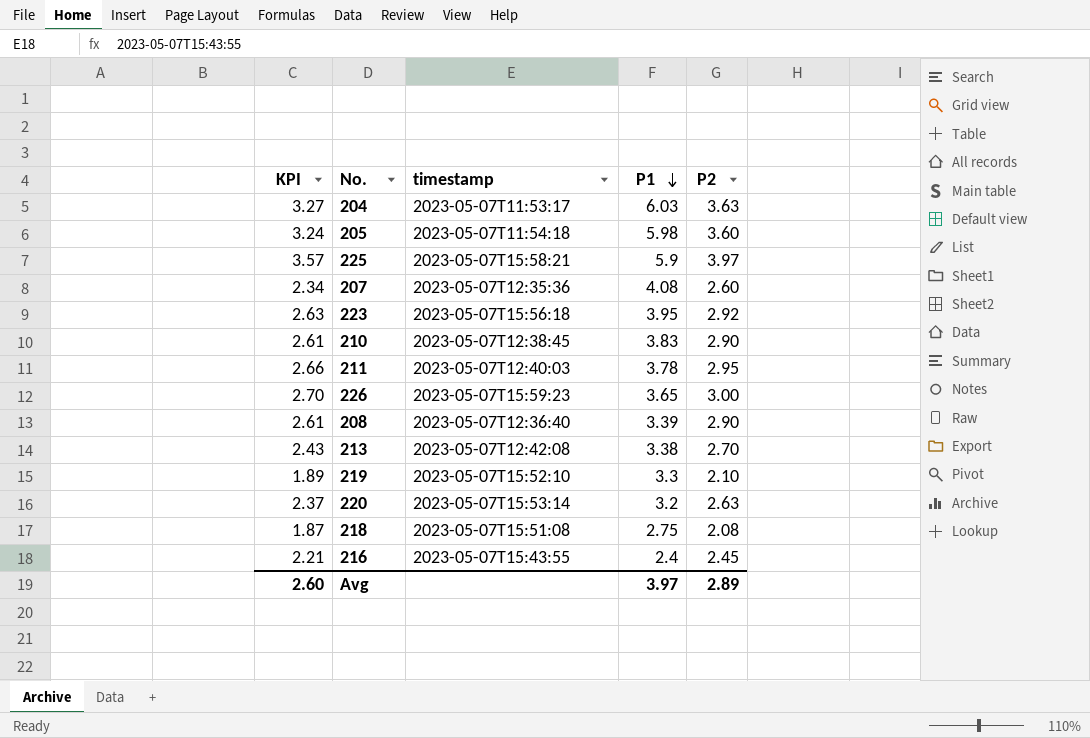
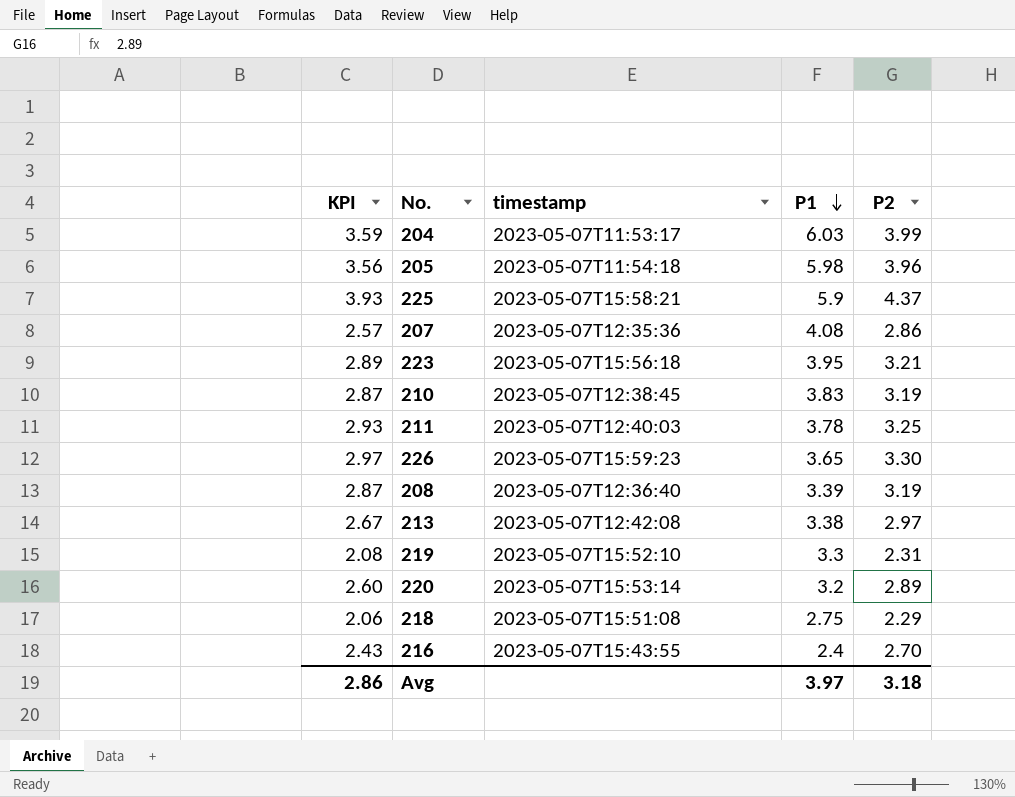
204 | KPI: 3.27 -> 3.59
204 | P2: 3.63 -> 3.99
205 | KPI: 3.24 -> 3.56
205 | P2: 3.60 -> 3.96
225 | KPI: 3.57 -> 3.93
225 | P2: 3.97 -> 4.37
207 | KPI: 2.34 -> 2.57
207 | P2: 2.60 -> 2.86
223 | KPI: 2.63 -> 2.89
223 | P2: 2.92 -> 3.21
210 | KPI: 2.61 -> 2.87
210 | P2: 2.90 -> 3.19
211 | KPI: 2.66 -> 2.93
211 | P2: 2.95 -> 3.25
226 | KPI: 2.70 -> 2.97
226 | P2: 3.00 -> 3.30
208 | KPI: 2.61 -> 2.87
208 | P2: 2.90 -> 3.19
213 | KPI: 2.43 -> 2.67
213 | P2: 2.70 -> 2.97
219 | KPI: 1.89 -> 2.08
219 | P2: 2.10 -> 2.31
220 | KPI: 2.37 -> 2.60
220 | P2: 2.63 -> 2.89
218 | KPI: 1.87 -> 2.06
218 | P2: 2.08 -> 2.29
216 | KPI: 2.21 -> 2.43
216 | P2: 2.45 -> 2.70
Avg | KPI: 2.60 -> 2.86
Avg | P2: 2.89 -> 3.18

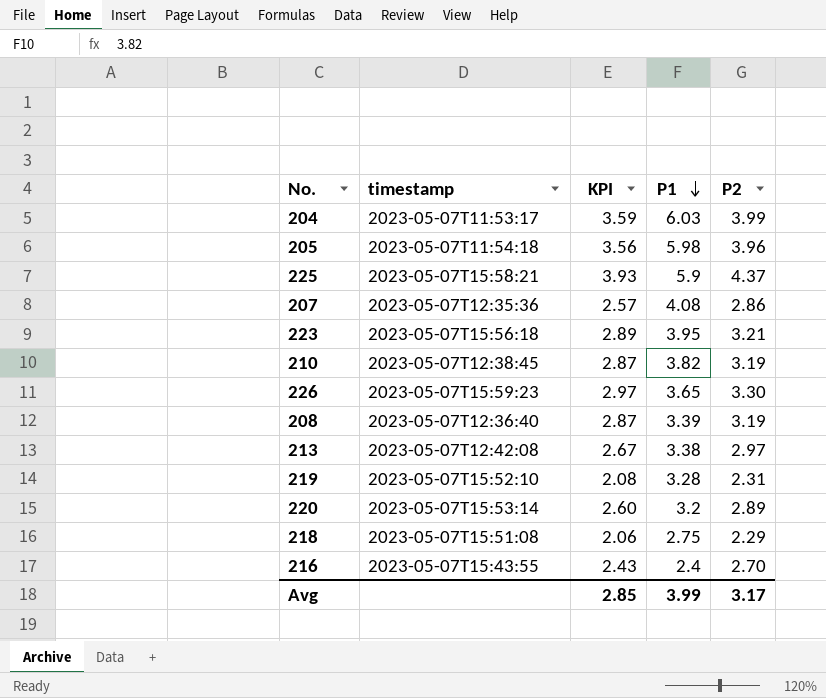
column KPI | position: 1 -> 3
row 211: 2.93 | 2023-05-07T12:40:03 | 3.78 | 3.25 -> none
210 | P1: 3.83 -> 3.82
219 | P1: 3.3 -> 3.28
Avg | KPI: 2.86 -> 2.85
Avg | P1: 3.97 -> 3.99
Avg | P2: 3.18 -> 3.17

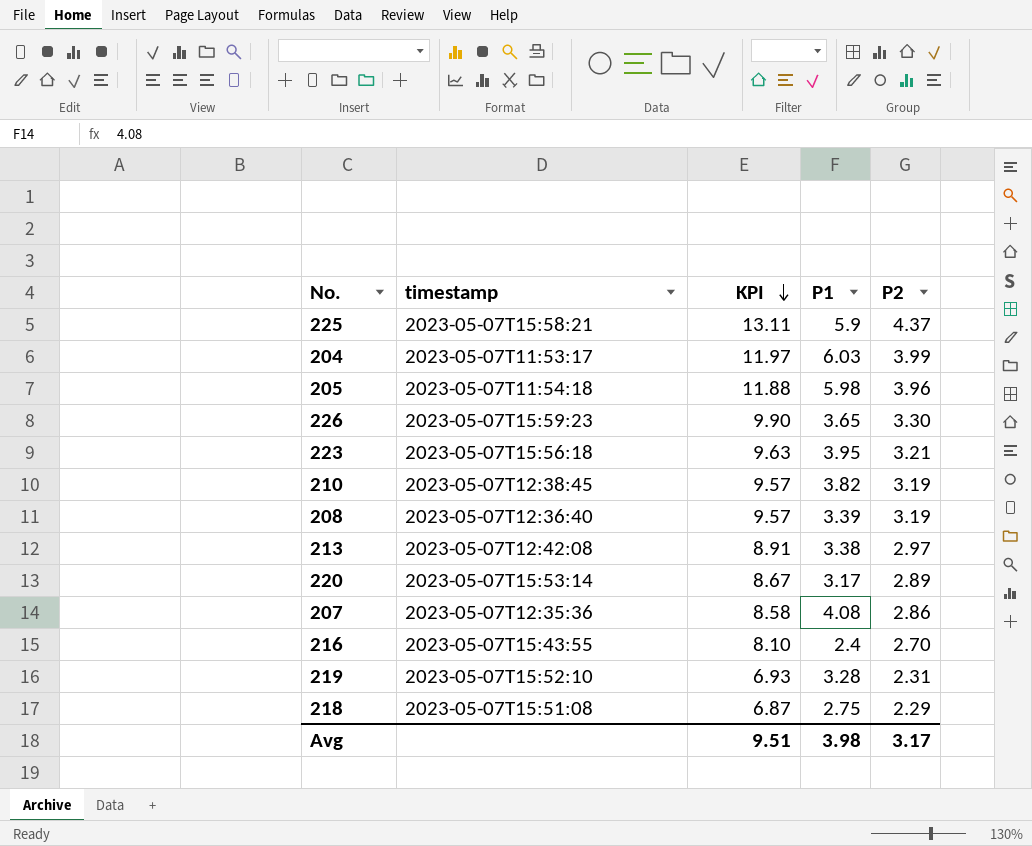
row order: P1 descending -> KPI descending
column KPI | formula: [P2] * 0.9 -> [P2] * 3
220 | P1: 3.2 -> 3.17
Avg | KPI: 2.85 -> 9.51
Avg | P1: 3.99 -> 3.98

